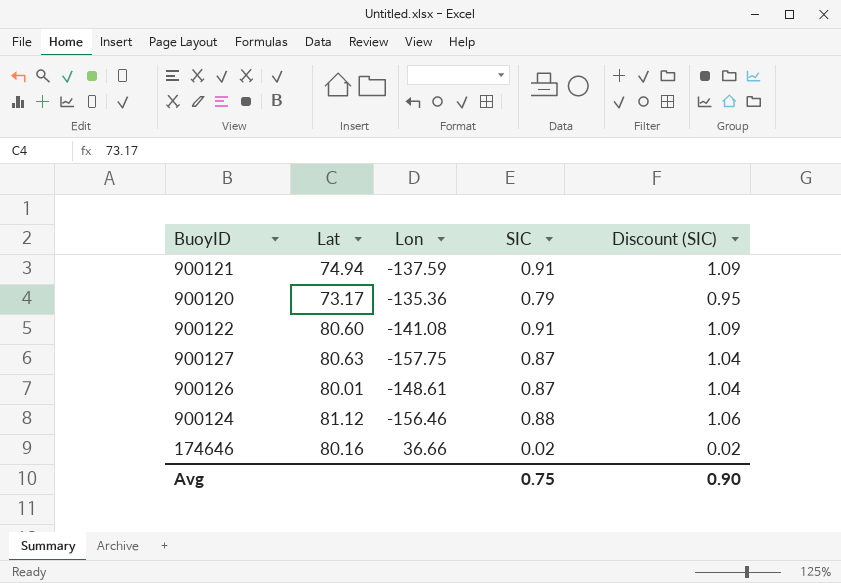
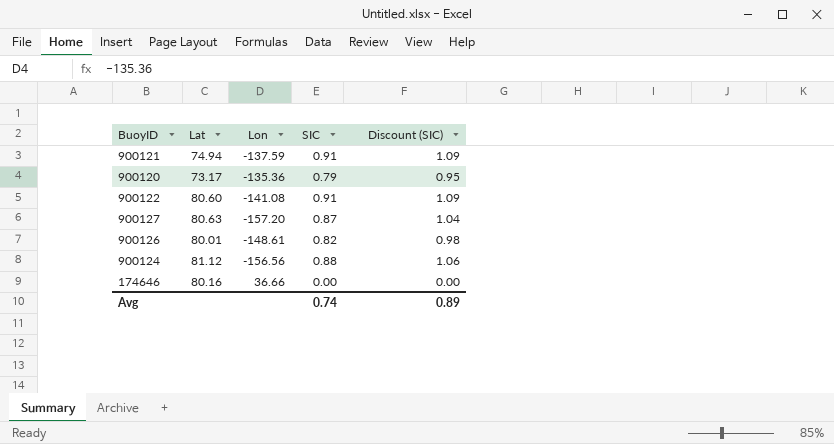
900127 | Lon: -157.75 -> -157.20
900126 | SIC: 0.87 -> 0.82
900126 | Discount (SIC): 1.04 -> 0.98
900124 | Lon: -156.46 -> -156.56
174646 | SIC: 0.02 -> 0.00
174646 | Discount (SIC): 0.02 -> 0.00
Avg | SIC: 0.75 -> 0.74
Avg | Discount (SIC): 0.90 -> 0.89

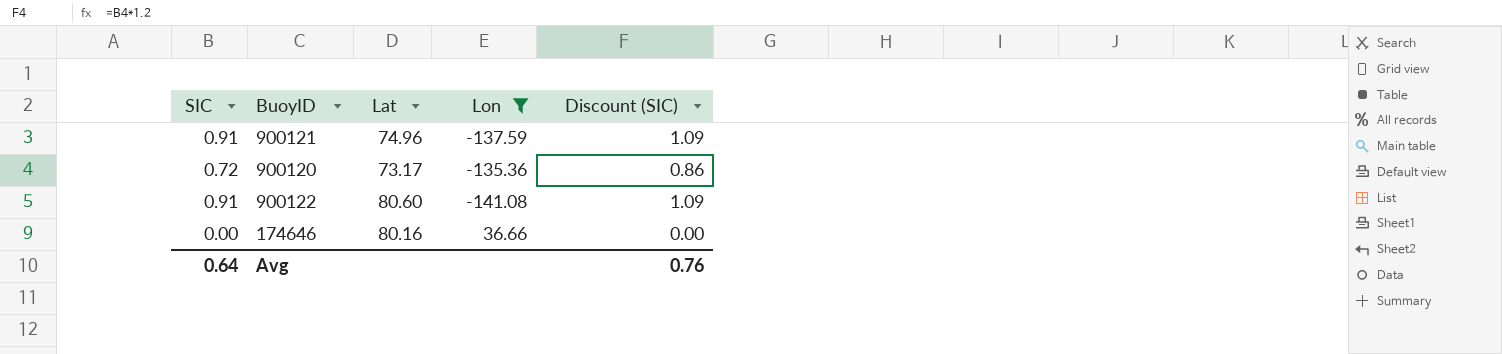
filter: none -> Lon >= -141.08
column SIC | position: 4 -> 1
900121 | Lat: 74.94 -> 74.96
900120 | SIC: 0.79 -> 0.72
900120 | Discount (SIC): 0.95 -> 0.86
Avg | SIC: 0.74 -> 0.64
Avg | Discount (SIC): 0.89 -> 0.76

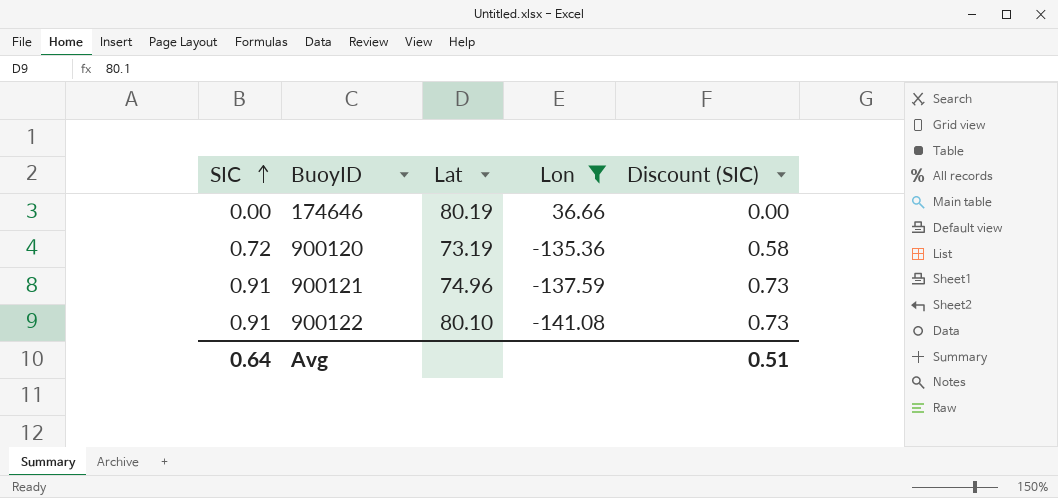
row order: none -> SIC ascending
column Discount (SIC) | formula: [SIC] * 1.2 -> [SIC] * 0.8
174646 | Lat: 80.16 -> 80.19
900120 | Lat: 73.17 -> 73.19
900122 | Lat: 80.60 -> 80.10
Avg | Discount (SIC): 0.76 -> 0.51

